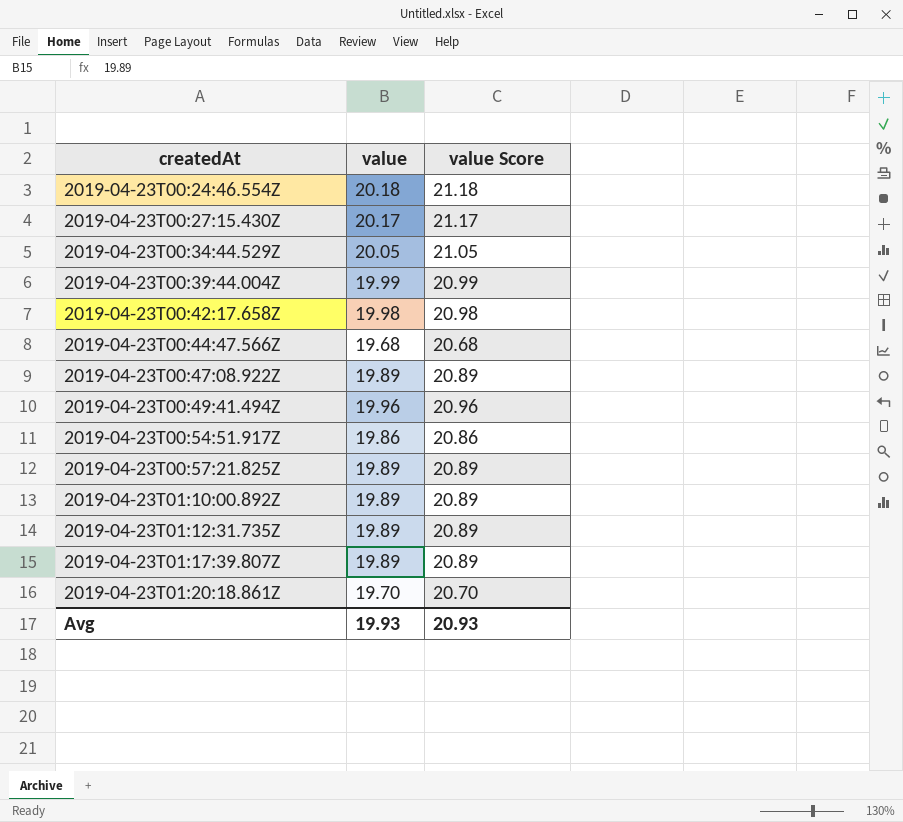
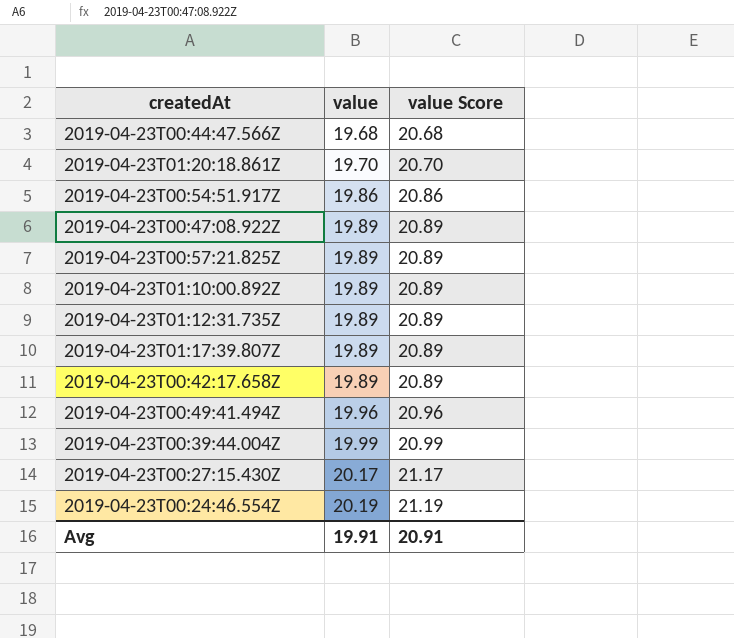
row order: createdAt ascending -> value ascending
row 2019-04-23T00:34:44.529Z: 20.05 | 21.05 -> none
2019-04-23T00:42:17.658Z | value: 19.98 -> 19.89
2019-04-23T00:42:17.658Z | value Score: 20.98 -> 20.89
2019-04-23T00:24:46.554Z | value: 20.18 -> 20.19
2019-04-23T00:24:46.554Z | value Score: 21.18 -> 21.19
Avg | value: 19.93 -> 19.91
Avg | value Score: 20.93 -> 20.91

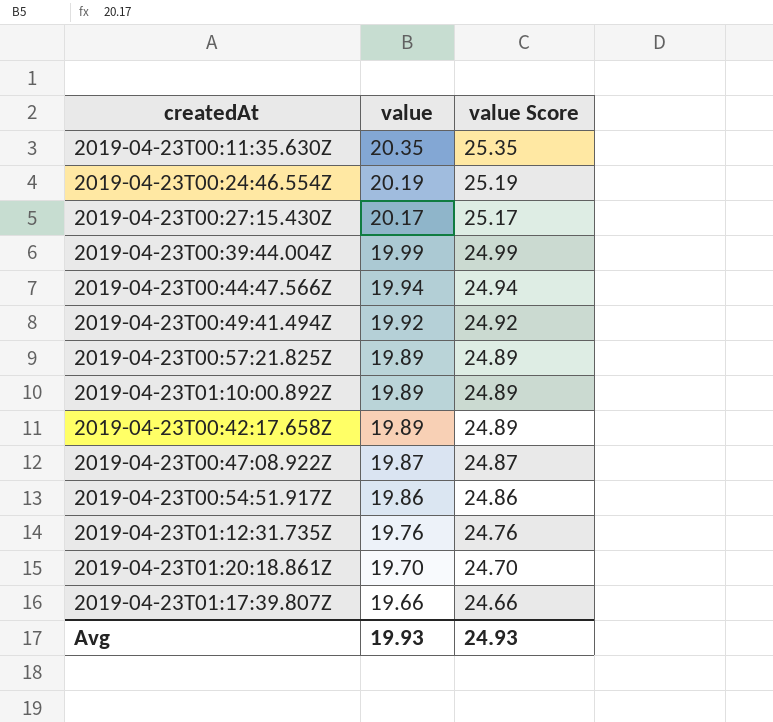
row order: value ascending -> value descending
column value Score | formula: [value] + 1 -> [value] + 5
row 2019-04-23T00:11:35.630Z: none -> 20.35 | 25.35
2019-04-23T00:44:47.566Z | value: 19.68 -> 19.94
2019-04-23T00:49:41.494Z | value: 19.96 -> 19.92
2019-04-23T00:47:08.922Z | value: 19.89 -> 19.87
2019-04-23T01:12:31.735Z | value: 19.89 -> 19.76
2019-04-23T01:17:39.807Z | value: 19.89 -> 19.66
Avg | value: 19.91 -> 19.93
Avg | value Score: 20.91 -> 24.93

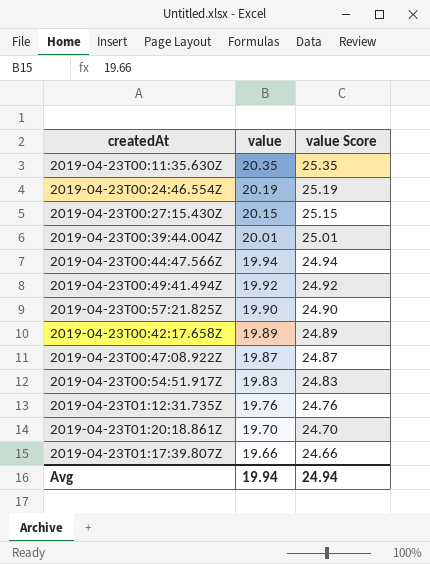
row 2019-04-23T01:10:00.892Z: 19.89 | 24.89 -> none
2019-04-23T00:27:15.430Z | value: 20.17 -> 20.15
2019-04-23T00:27:15.430Z | value Score: 25.17 -> 25.15
2019-04-23T00:39:44.004Z | value: 19.99 -> 20.01
2019-04-23T00:39:44.004Z | value Score: 24.99 -> 25.01
2019-04-23T00:57:21.825Z | value: 19.89 -> 19.90
2019-04-23T00:57:21.825Z | value Score: 24.89 -> 24.90
2019-04-23T00:54:51.917Z | value: 19.86 -> 19.83
2019-04-23T00:54:51.917Z | value Score: 24.86 -> 24.83
Avg | value: 19.93 -> 19.94
Avg | value Score: 24.93 -> 24.94

